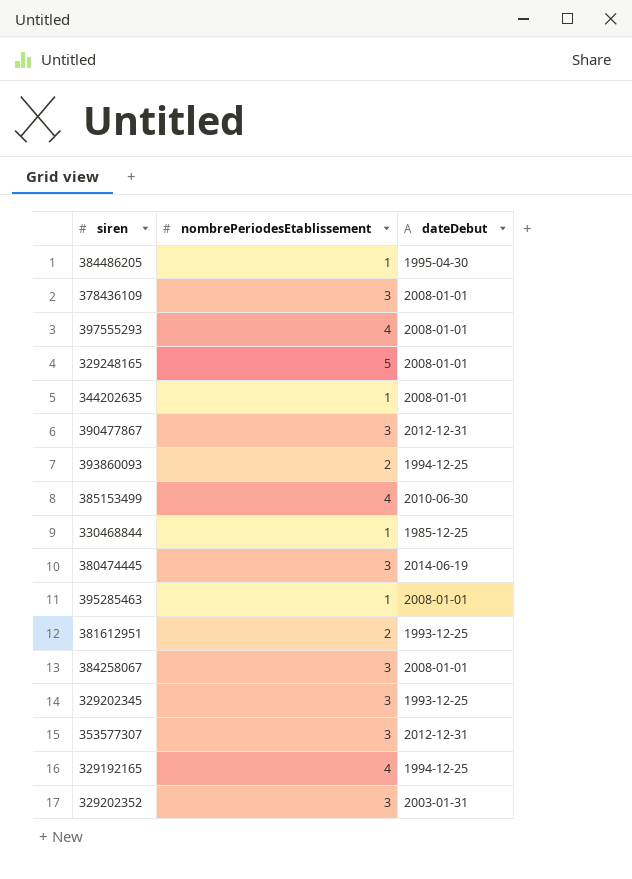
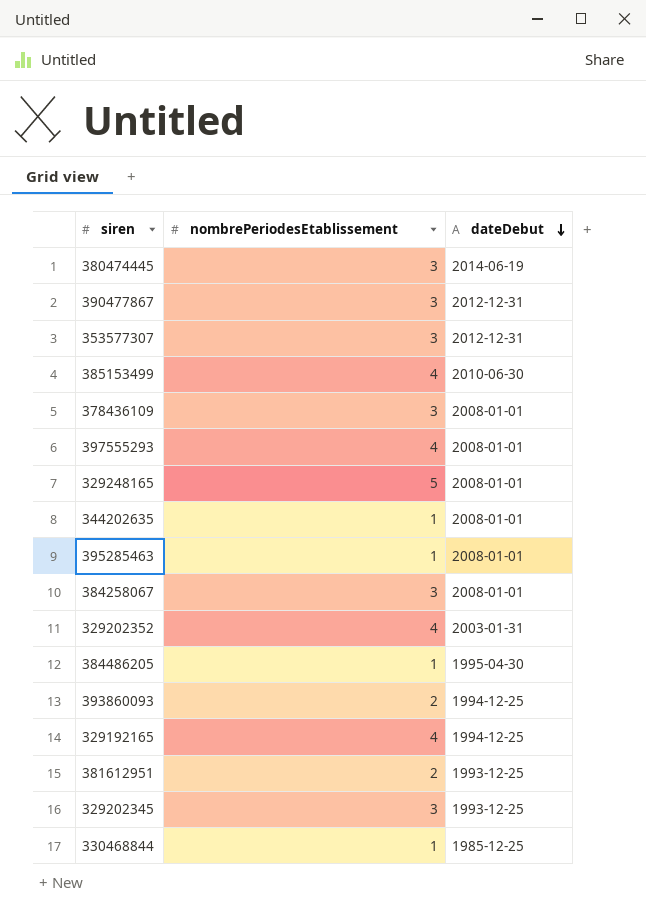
row order: none -> dateDebut descending
329202352 | nombrePeriodesEtablissement: 3 -> 4

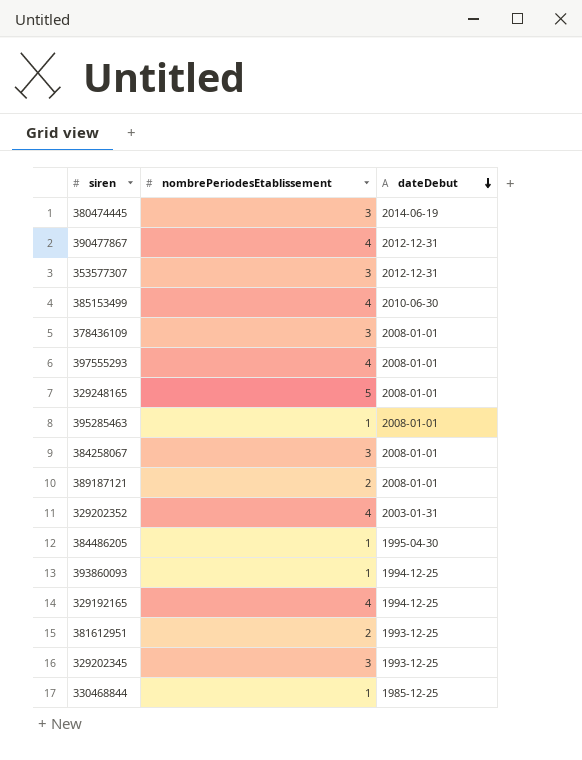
row 344202635: 1 | 2008-01-01 -> none
390477867 | nombrePeriodesEtablissement: 3 -> 4
row 389187121: none -> 2 | 2008-01-01
393860093 | nombrePeriodesEtablissement: 2 -> 1

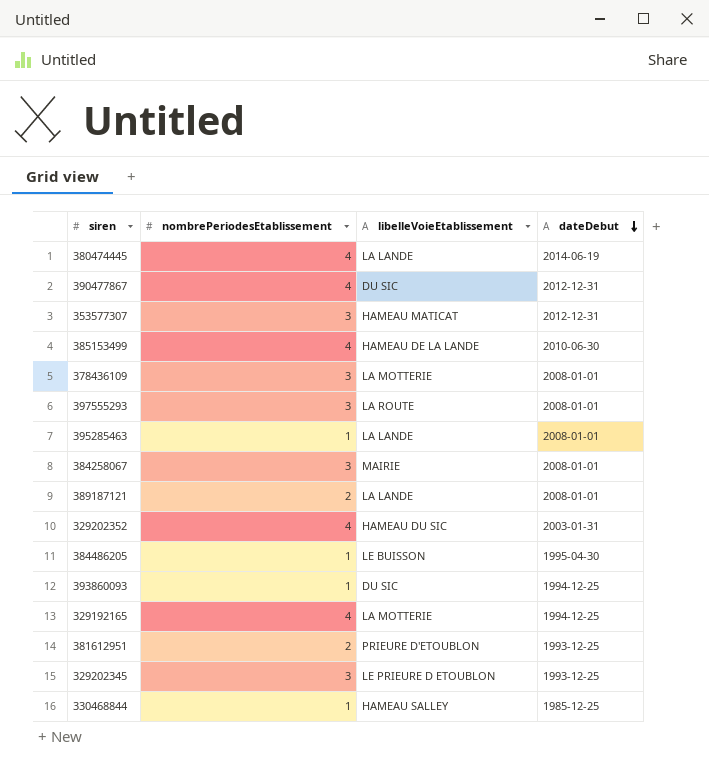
column libelleVoieEtablissement | position: none -> 3
row 329248165: 5 | 2008-01-01 -> none
380474445 | nombrePeriodesEtablissement: 3 -> 4
397555293 | nombrePeriodesEtablissement: 4 -> 3

